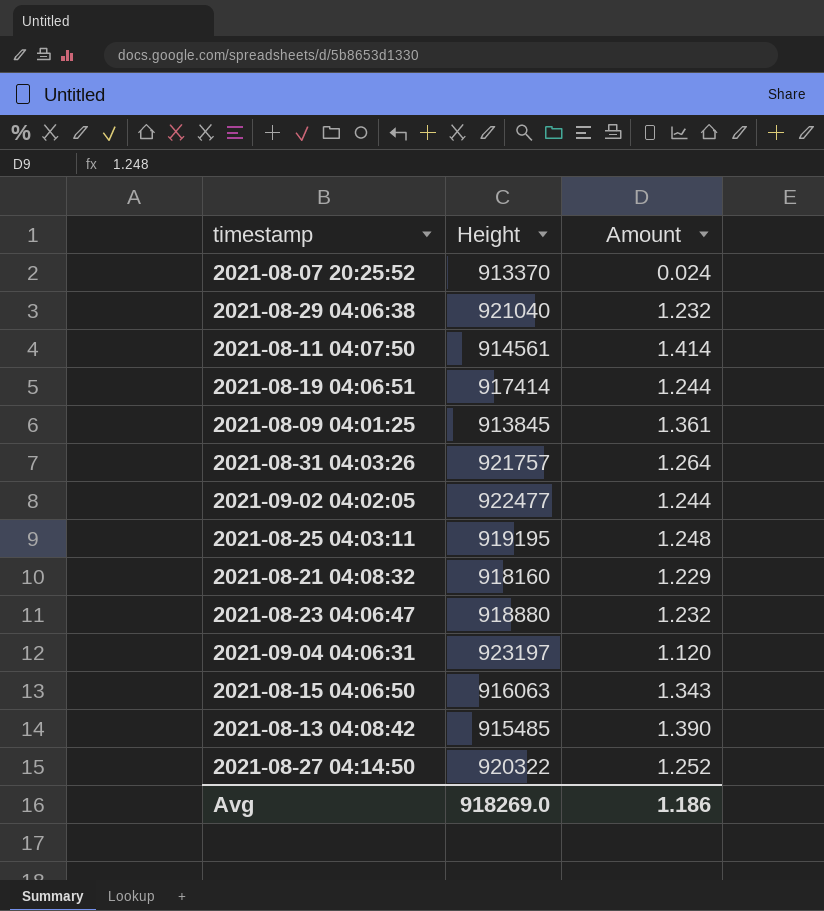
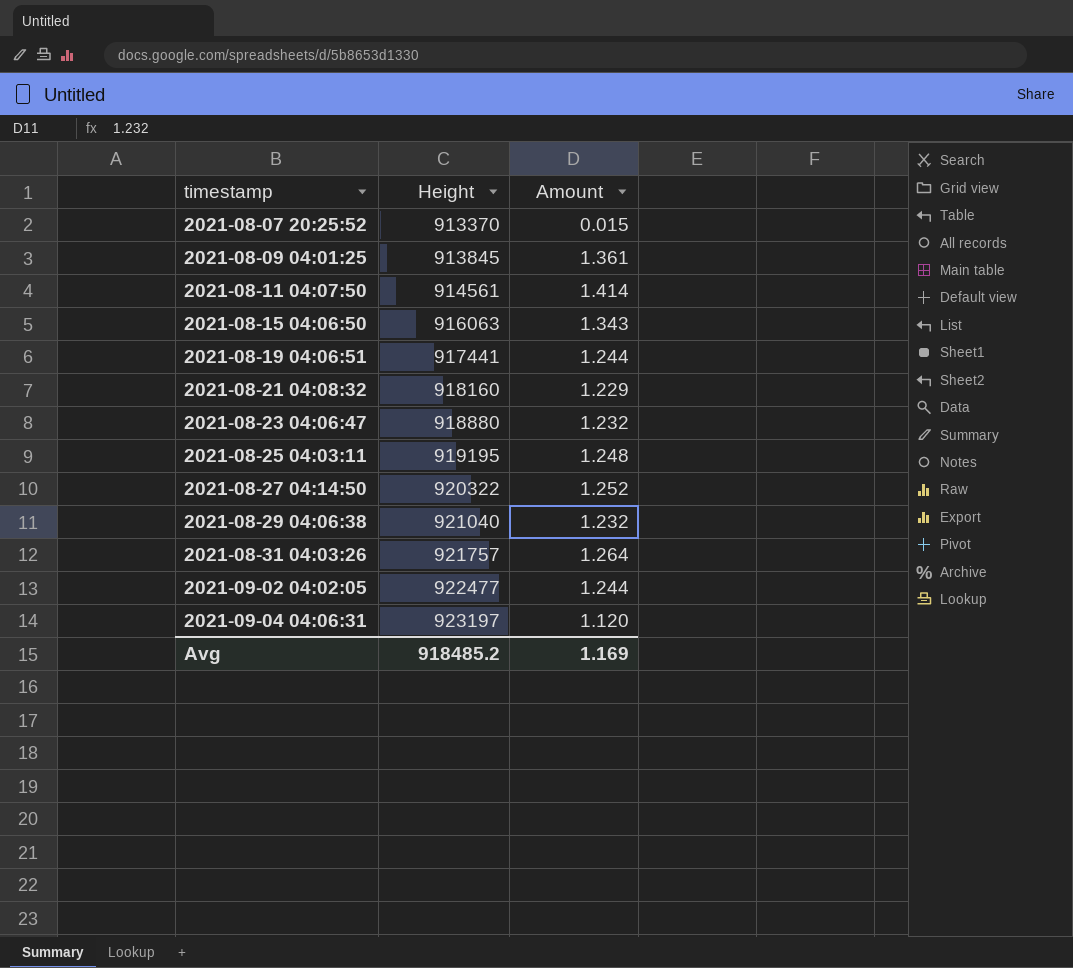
row order: none -> timestamp ascending
row 2021-08-13 04:08:42: 915485 | 1.390 -> none
2021-08-07 20:25:52 | Amount: 0.024 -> 0.015
2021-08-19 04:06:51 | Height: 917414 -> 917441
Avg | Height: 918269.0 -> 918485.2
Avg | Amount: 1.186 -> 1.169

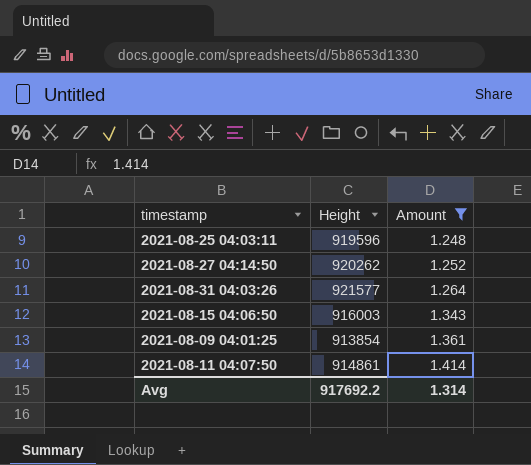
filter: none -> Amount >= 1.248
row order: timestamp ascending -> Amount ascending
2021-08-25 04:03:11 | Height: 919195 -> 919596
2021-08-27 04:14:50 | Height: 920322 -> 920262
2021-08-31 04:03:26 | Height: 921757 -> 921577
2021-08-15 04:06:50 | Height: 916063 -> 916003
2021-08-09 04:01:25 | Height: 913845 -> 913854
2021-08-11 04:07:50 | Height: 914561 -> 914861
Avg | Height: 918485.2 -> 917692.2
Avg | Amount: 1.169 -> 1.314

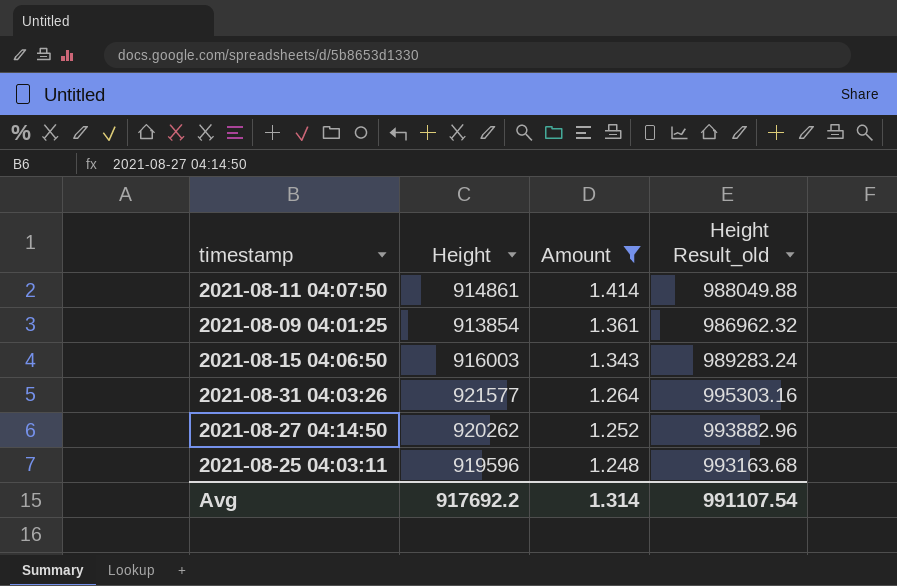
row order: Amount ascending -> Amount descending
column Height Result_old | formula: none -> [Height] * 1.08

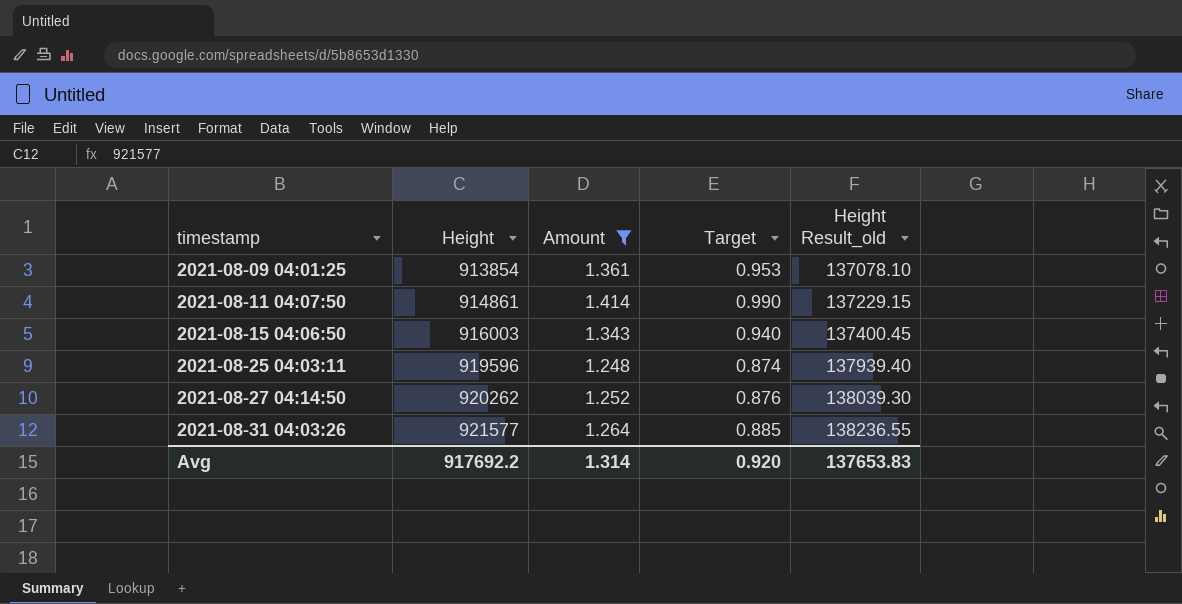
row order: Amount descending -> timestamp ascending
column Target | formula: none -> [Amount] * 0.7
column Height Result_old | formula: [Height] * 1.08 -> [Height] * 0.15
Avg | Height Result_old: 991107.54 -> 137653.83

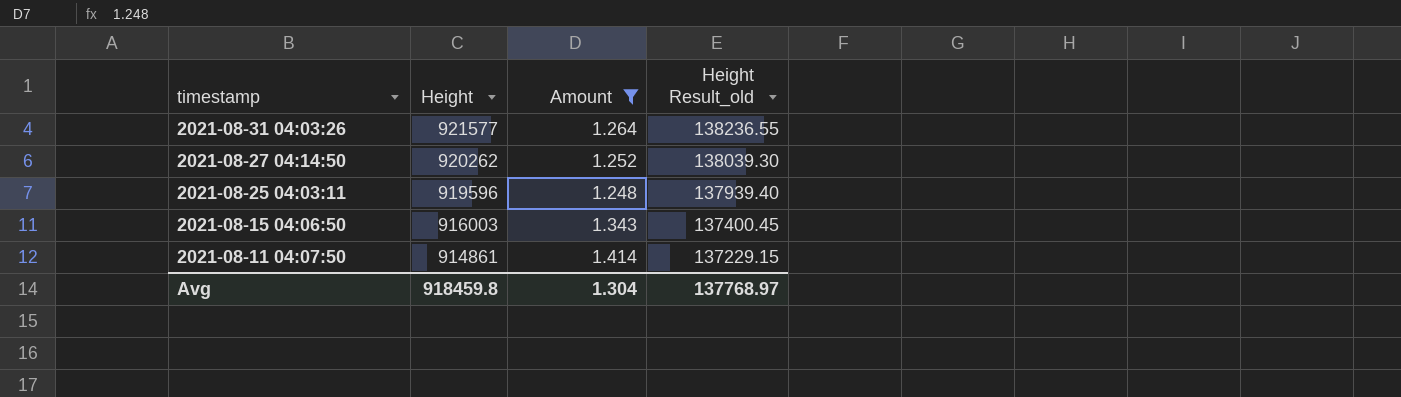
row order: timestamp ascending -> timestamp descending
column Target | formula: [Amount] * 0.7 -> none
row 2021-08-09 04:01:25: 913854 | 1.361 | 0.953 | 137078.10 -> none
Avg | Height: 917692.2 -> 918459.8
Avg | Amount: 1.314 -> 1.304
Avg | Height Result_old: 137653.83 -> 137768.97

